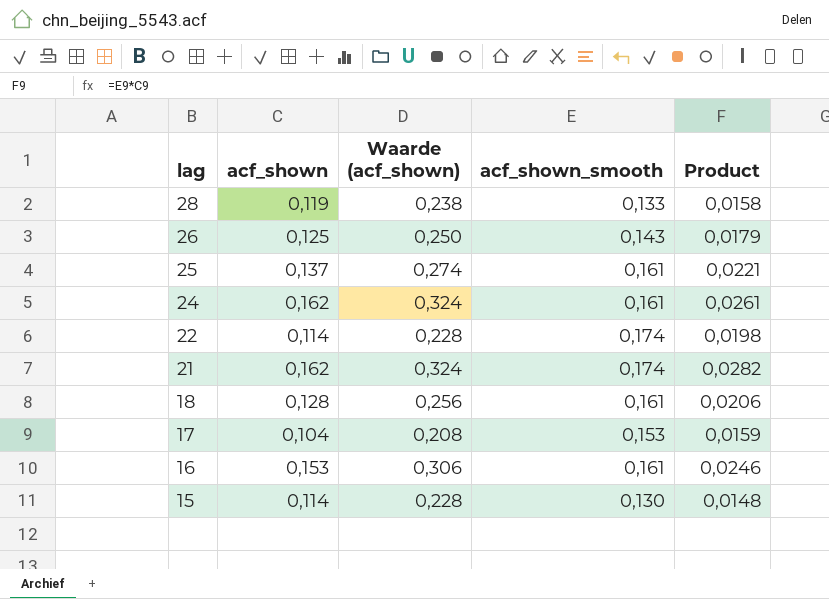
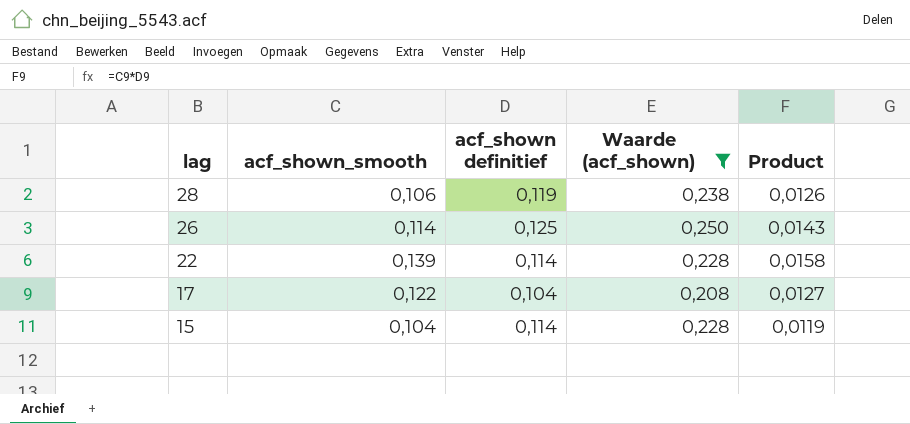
filter: none -> Waarde (acf_shown) <= 0,250
column acf_shown_smooth | position: 4 -> 2
column name: acf_shown -> acf_shown definitief
28 | acf_shown_smooth: 0,133 -> 0,106
28 | Product: 0,0158 -> 0,0126
26 | acf_shown_smooth: 0,143 -> 0,114
26 | Product: 0,0179 -> 0,0143
22 | acf_shown_smooth: 0,174 -> 0,139
22 | Product: 0,0198 -> 0,0158
17 | acf_shown_smooth: 0,153 -> 0,122
17 | Product: 0,0159 -> 0,0127
15 | acf_shown_smooth: 0,130 -> 0,104
15 | Product: 0,0148 -> 0,0119

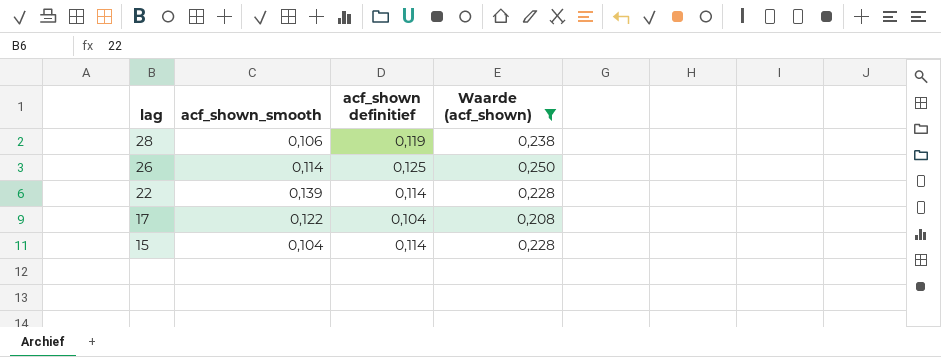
column Product | formula: [acf_shown_smooth] * [acf_shown definitief] -> none

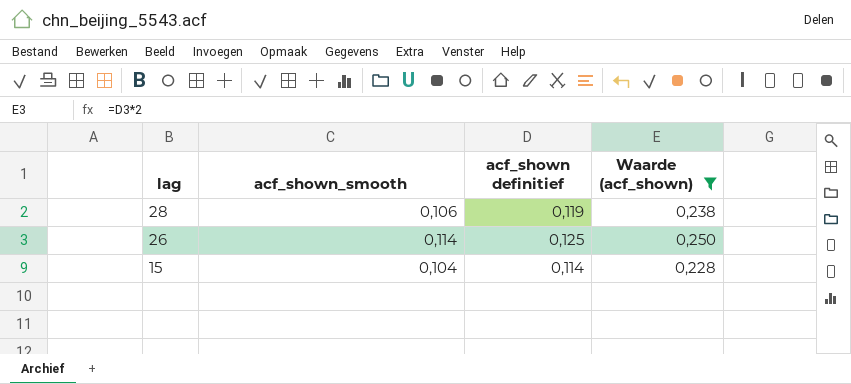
row 22: 0,139 | 0,114 | 0,228 -> none
row 17: 0,122 | 0,104 | 0,208 -> none

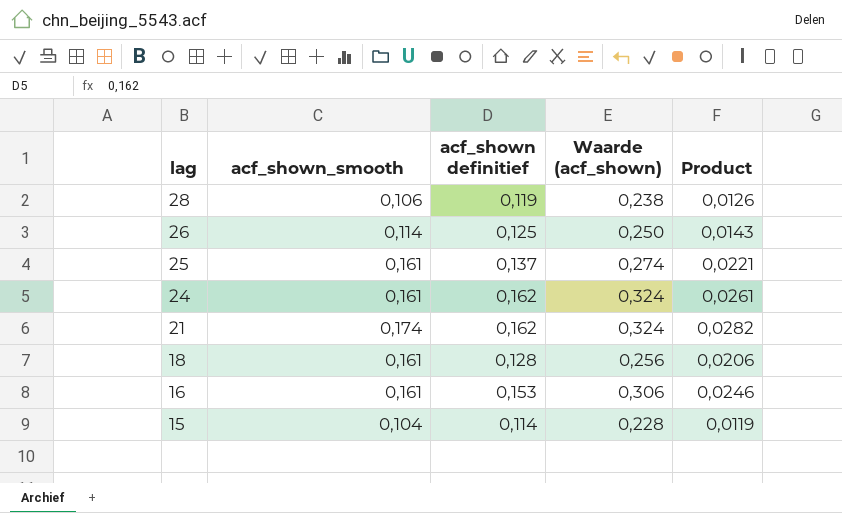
filter: Waarde (acf_shown) <= 0,250 -> none
column Product | formula: none -> [acf_shown_smooth] * [acf_shown definitief]

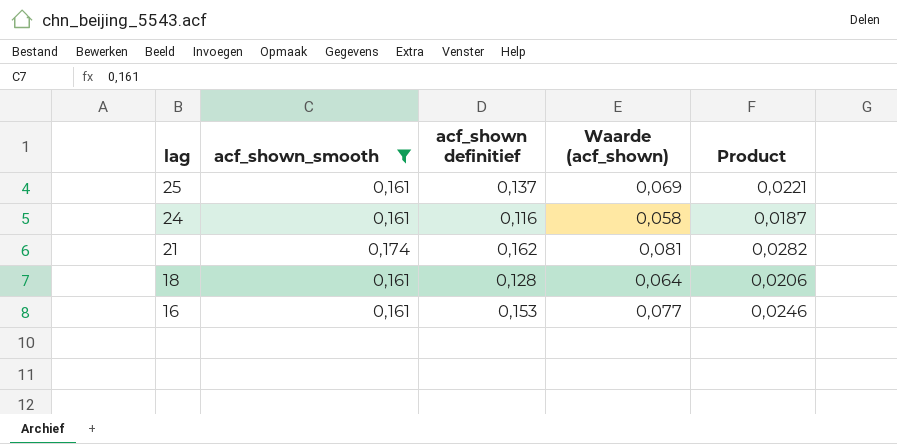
filter: none -> acf_shown_smooth >= 0,161
column Waarde (acf_shown) | formula: [acf_shown definitief] * 2 -> [acf_shown definitief] * 0,5
24 | acf_shown definitief: 0,162 -> 0,116
24 | Product: 0,0261 -> 0,0187

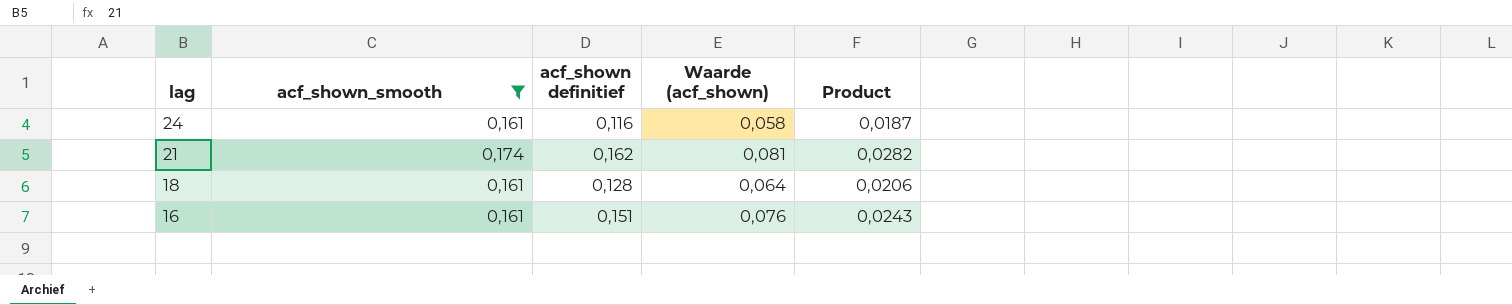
row 25: 0,161 | 0,137 | 0,069 | 0,0221 -> none
16 | acf_shown definitief: 0,153 -> 0,151
16 | Waarde (acf_shown): 0,077 -> 0,076
16 | Product: 0,0246 -> 0,0243

